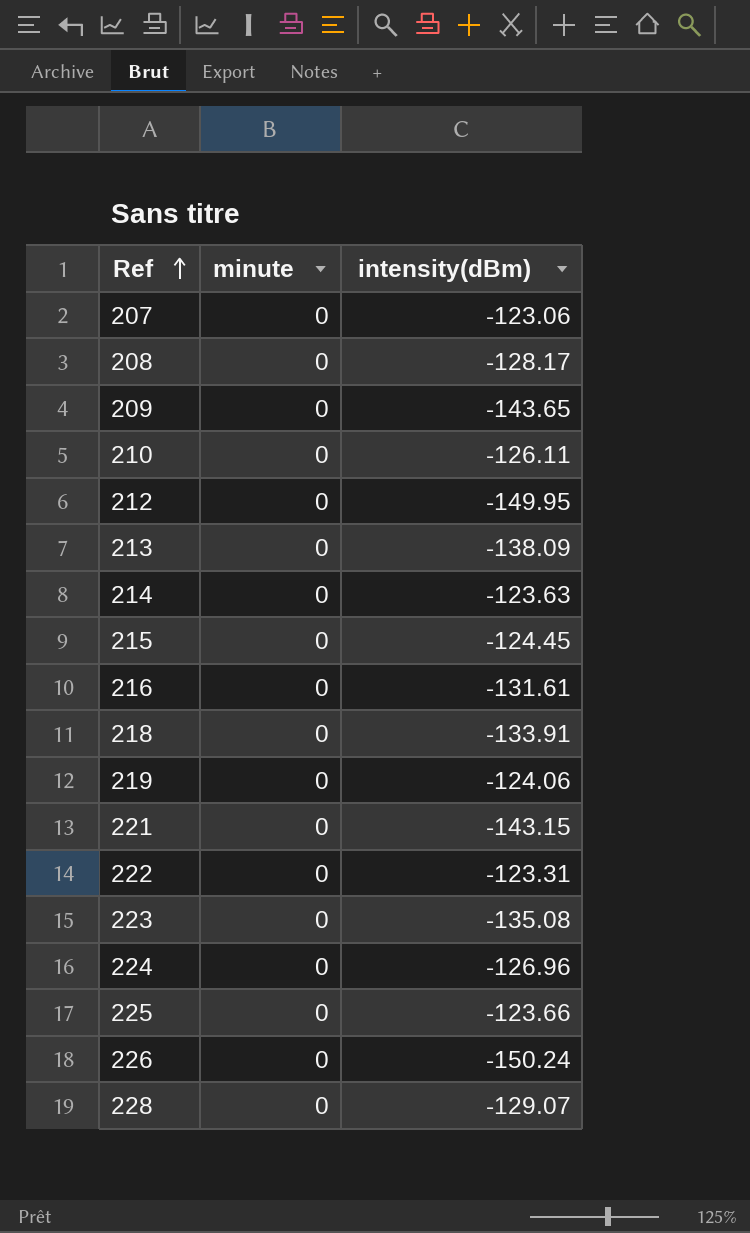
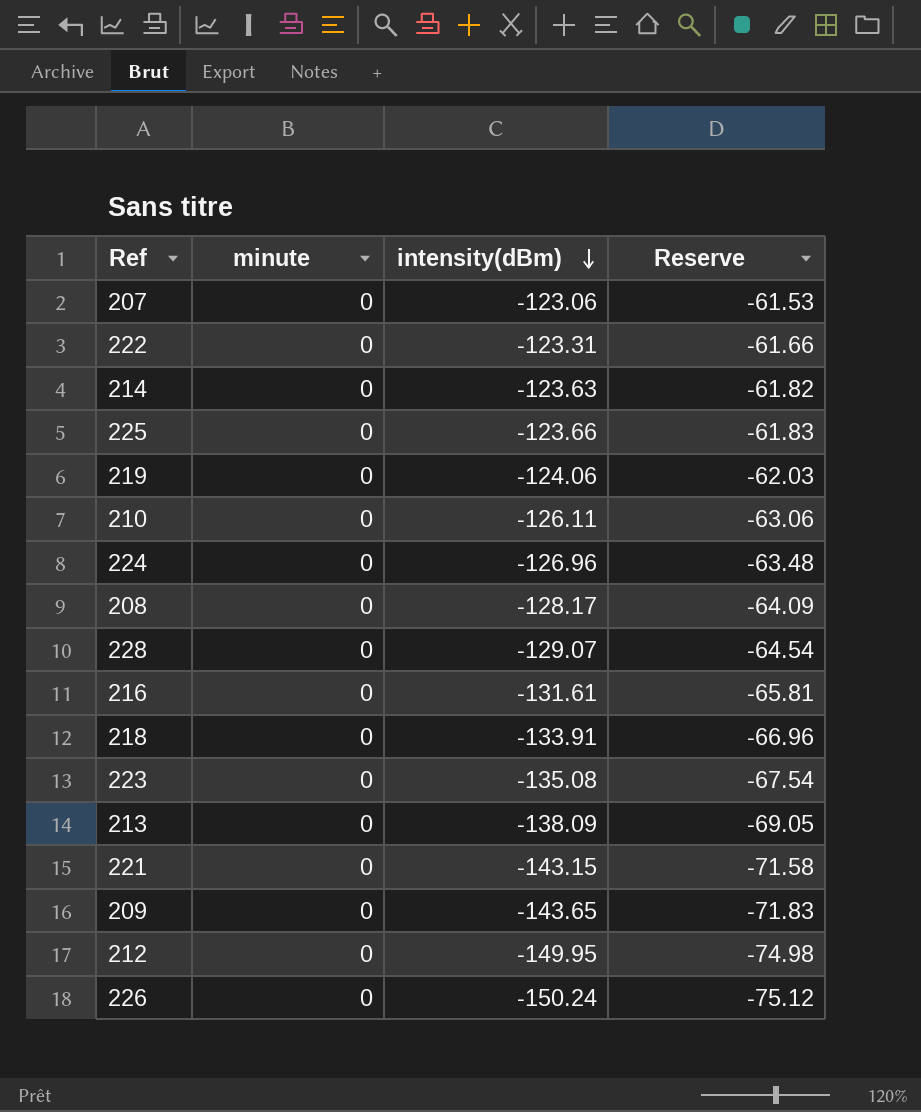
row order: Ref ascending -> intensity(dBm) descending
column Reserve | formula: none -> [intensity(dBm)] * 0.5
row 215: 0 | -124.45 -> none

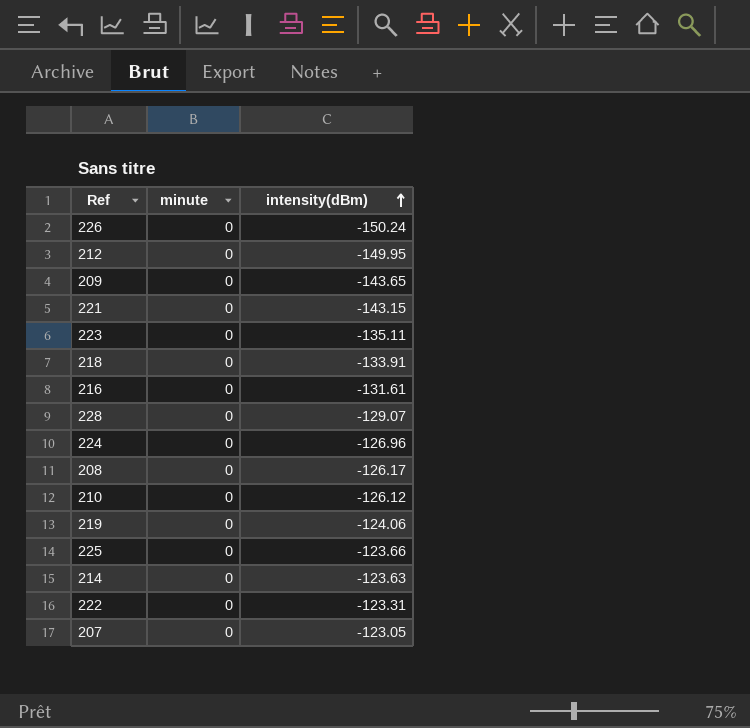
row order: intensity(dBm) descending -> intensity(dBm) ascending
column Reserve | formula: [intensity(dBm)] * 0.5 -> none
row 213: 0 | -138.09 | -69.05 -> none
223 | intensity(dBm): -135.08 -> -135.11
208 | intensity(dBm): -128.17 -> -126.17
210 | intensity(dBm): -126.11 -> -126.12
207 | intensity(dBm): -123.06 -> -123.05

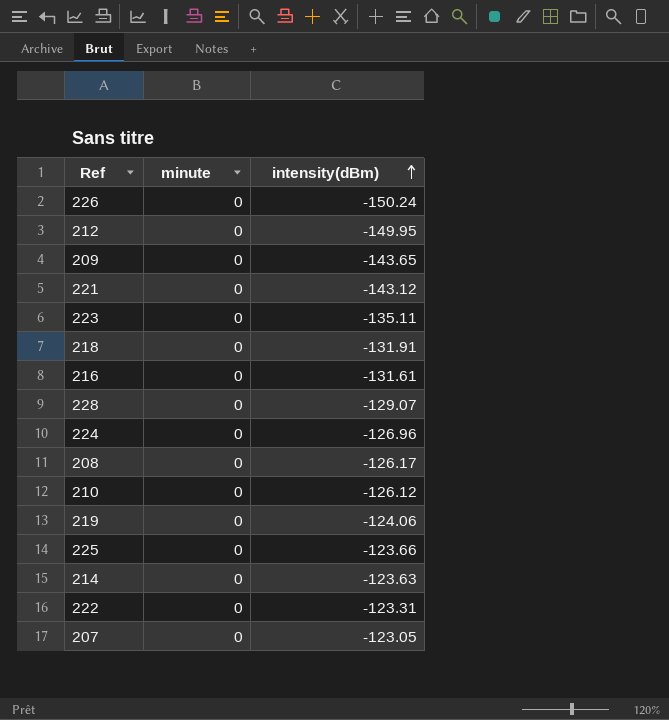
221 | intensity(dBm): -143.15 -> -143.12
218 | intensity(dBm): -133.91 -> -131.91

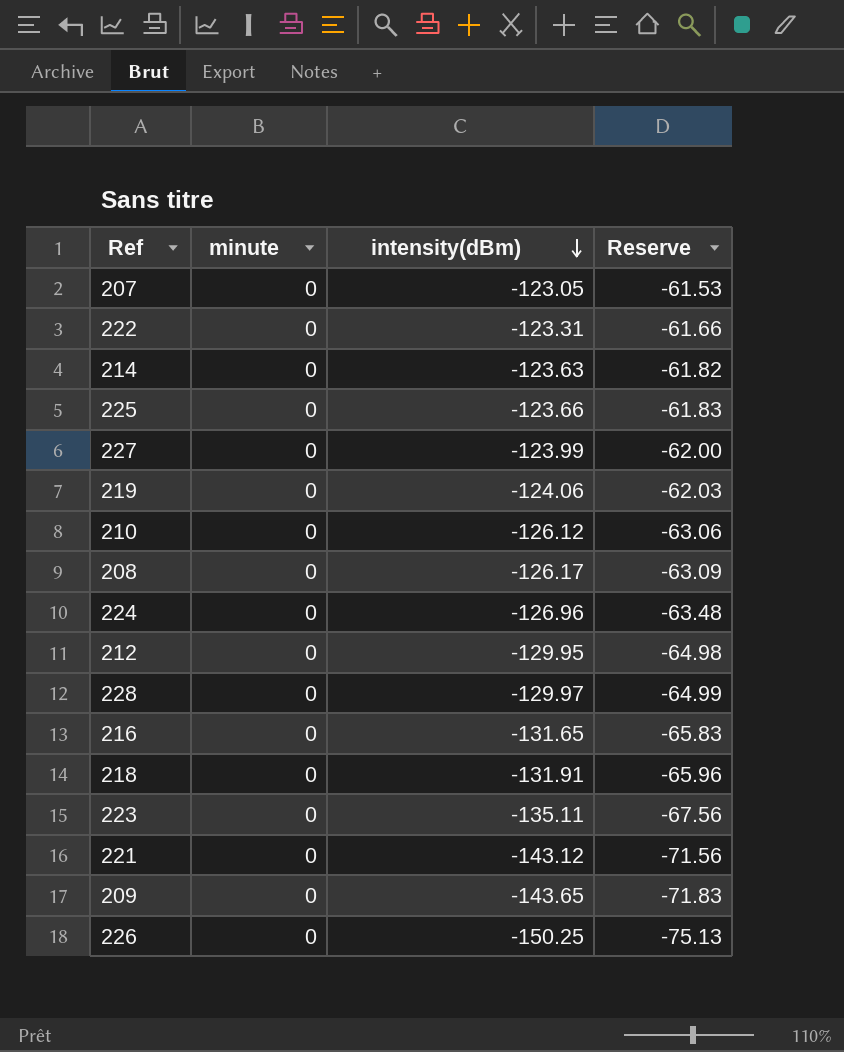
row order: intensity(dBm) ascending -> intensity(dBm) descending
column Reserve | formula: none -> [intensity(dBm)] * 0.5
row 227: none -> 0 | -123.99 | -62.00
212 | intensity(dBm): -149.95 -> -129.95
228 | intensity(dBm): -129.07 -> -129.97
216 | intensity(dBm): -131.61 -> -131.65
226 | intensity(dBm): -150.24 -> -150.25

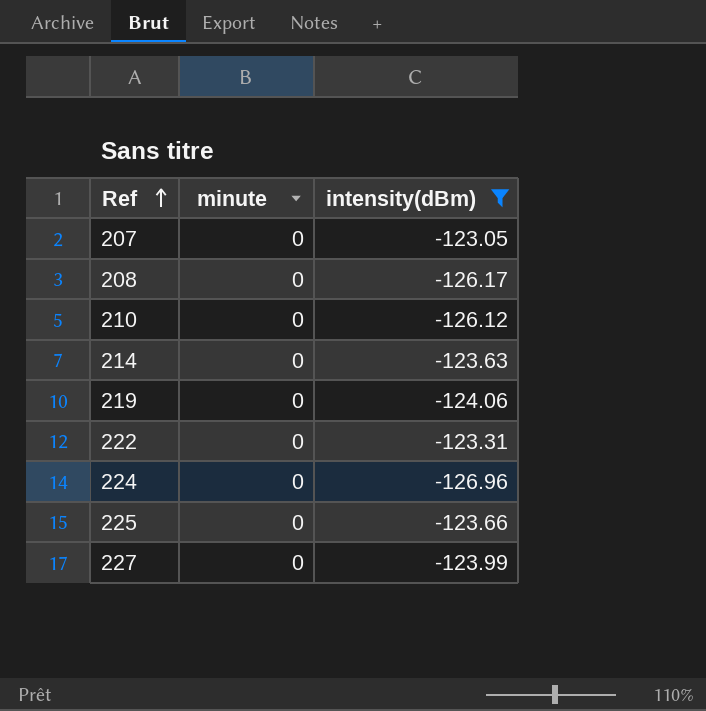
filter: none -> intensity(dBm) >= -126.96
row order: intensity(dBm) descending -> Ref ascending
column Reserve | formula: [intensity(dBm)] * 0.5 -> none

